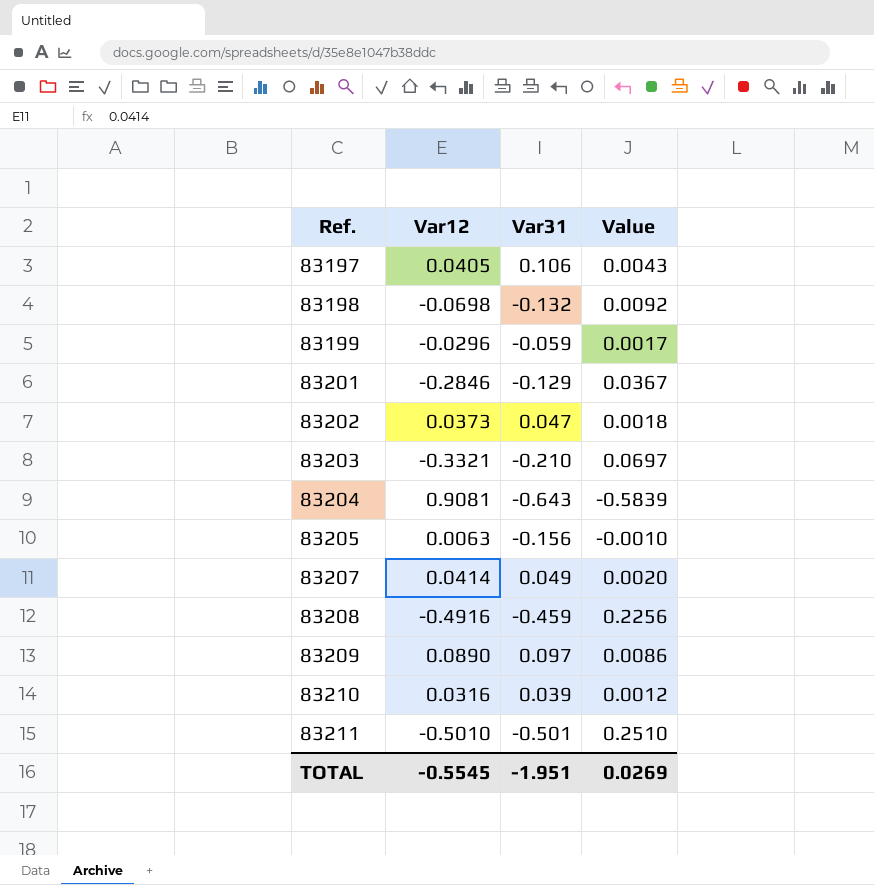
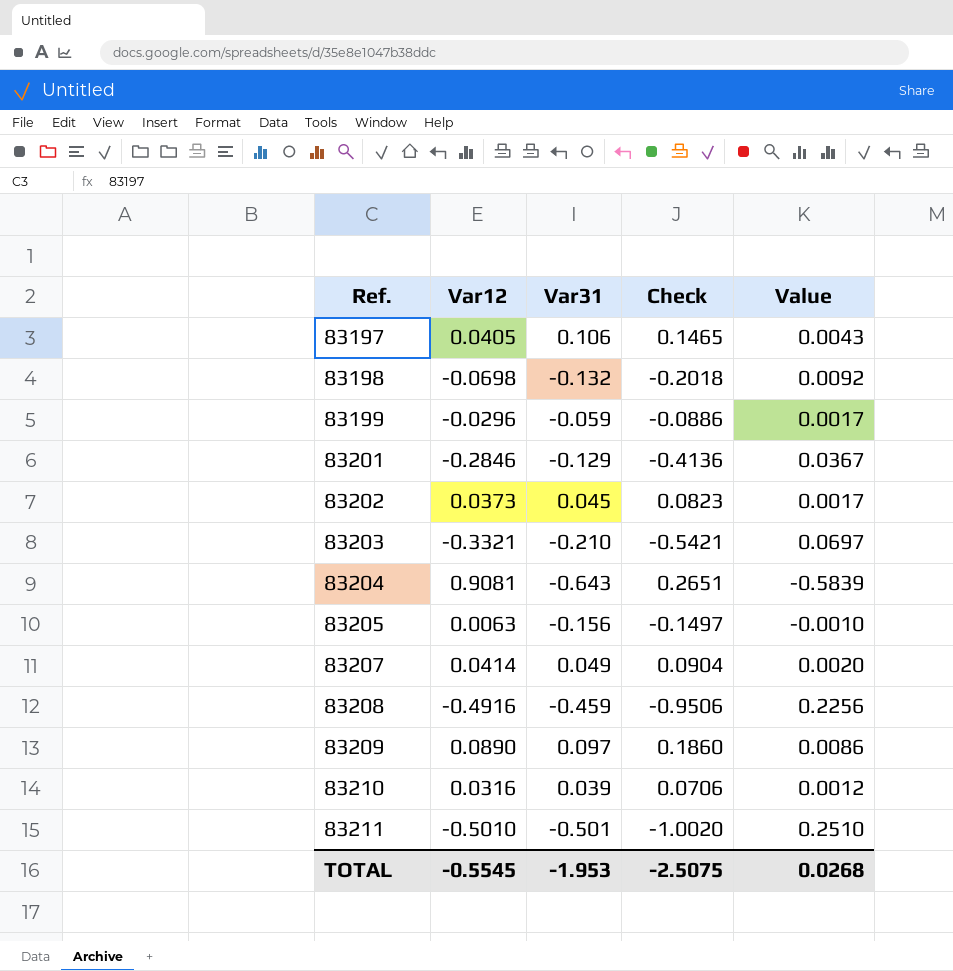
column Check | formula: none -> [Var12] + [Var31]
83202 | Var31: 0.047 -> 0.045
83202 | Value: 0.0018 -> 0.0017
TOTAL | Var31: -1.951 -> -1.953
TOTAL | Value: 0.0269 -> 0.0268

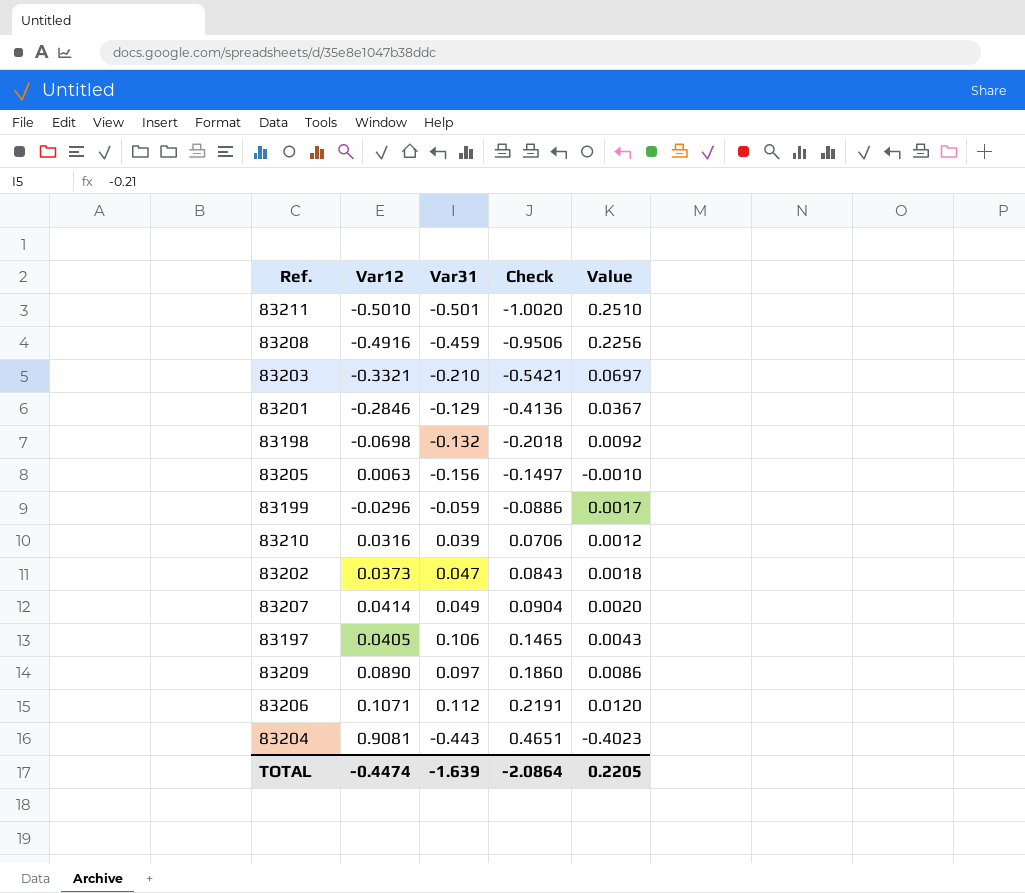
row order: Ref. ascending -> Check ascending
83202 | Var31: 0.045 -> 0.047
83202 | Check: 0.0823 -> 0.0843
83202 | Value: 0.0017 -> 0.0018
row 83206: none -> 0.1071 | 0.112 | 0.2191 | 0.0120
83204 | Var31: -0.643 -> -0.443
83204 | Check: 0.2651 -> 0.4651
83204 | Value: -0.5839 -> -0.4023
TOTAL | Var12: -0.5545 -> -0.4474
TOTAL | Var31: -1.953 -> -1.639
TOTAL | Check: -2.5075 -> -2.0864
TOTAL | Value: 0.0268 -> 0.2205

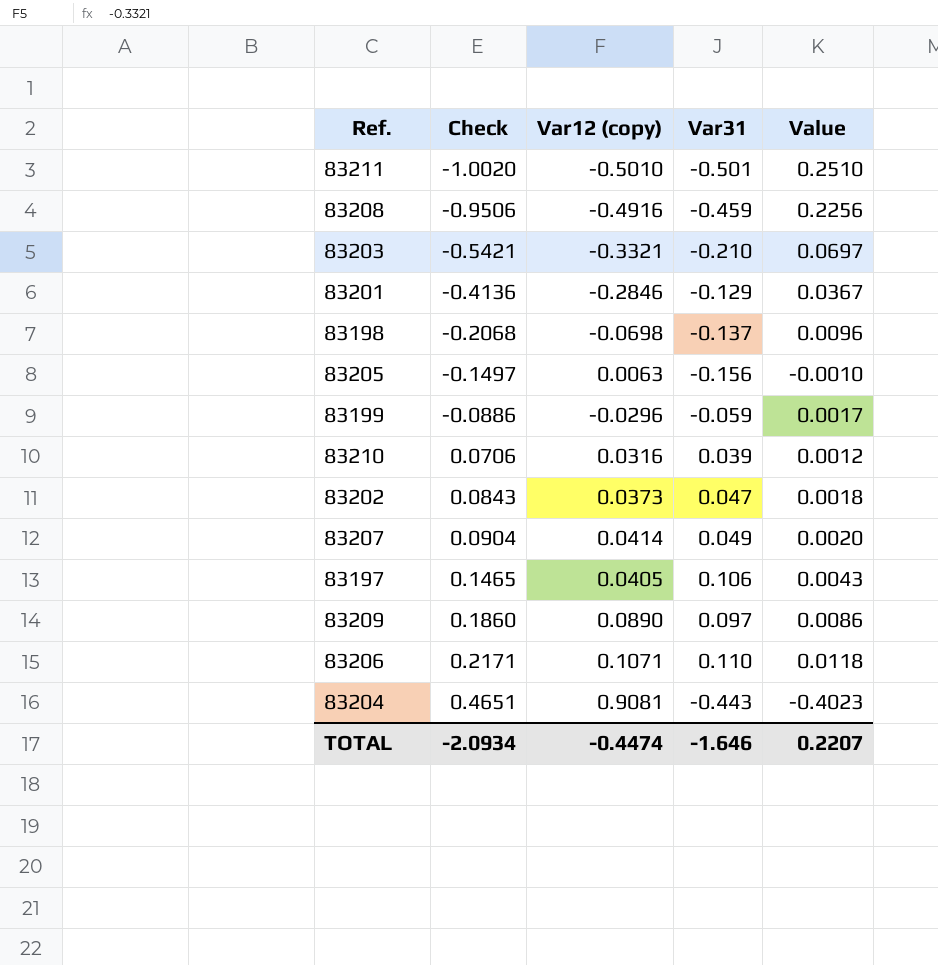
column Check | position: 4 -> 2
column name: Var12 -> Var12 (copy)
83198 | Check: -0.2018 -> -0.2068
83198 | Var31: -0.132 -> -0.137
83198 | Value: 0.0092 -> 0.0096
83206 | Check: 0.2191 -> 0.2171
83206 | Var31: 0.112 -> 0.110
83206 | Value: 0.0120 -> 0.0118
TOTAL | Check: -2.0864 -> -2.0934
TOTAL | Var31: -1.639 -> -1.646
TOTAL | Value: 0.2205 -> 0.2207

